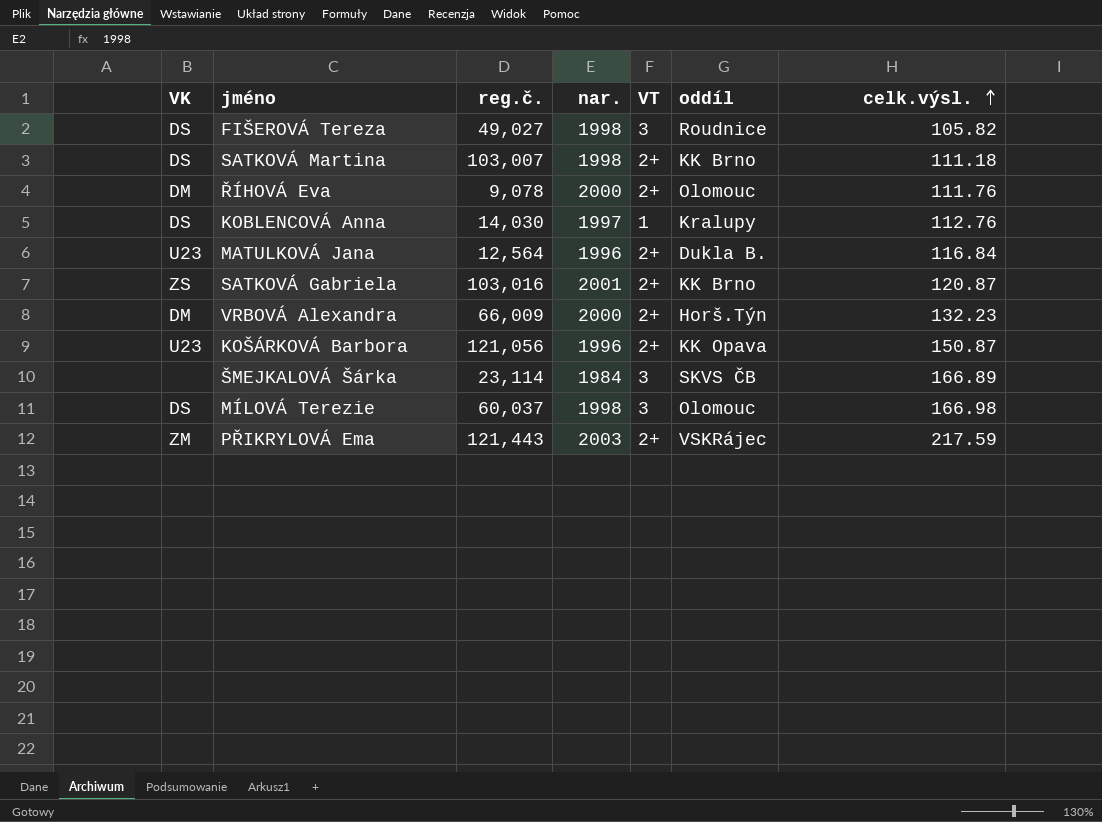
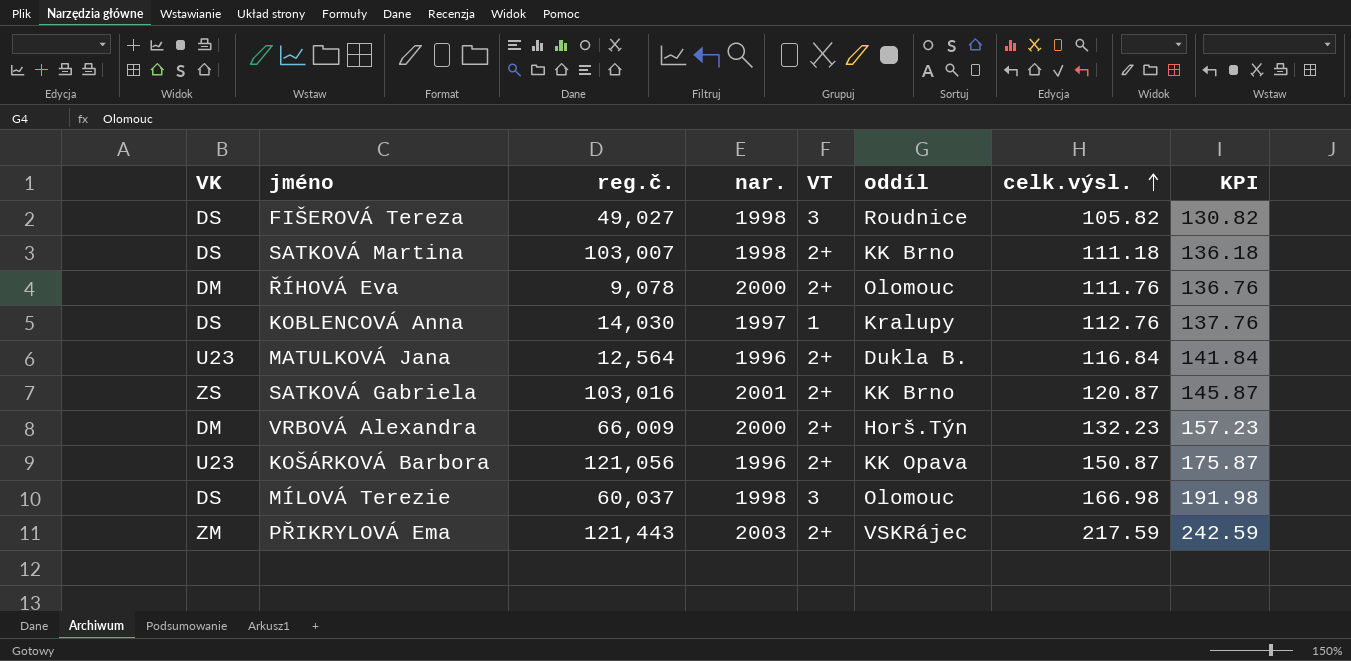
column KPI | formula: none -> [celk.výsl.] + 25
row ŠMEJKALOVÁ Šárka: none | 23,114 | 1984 | 3 | SKVS ČB | 166.89 -> none

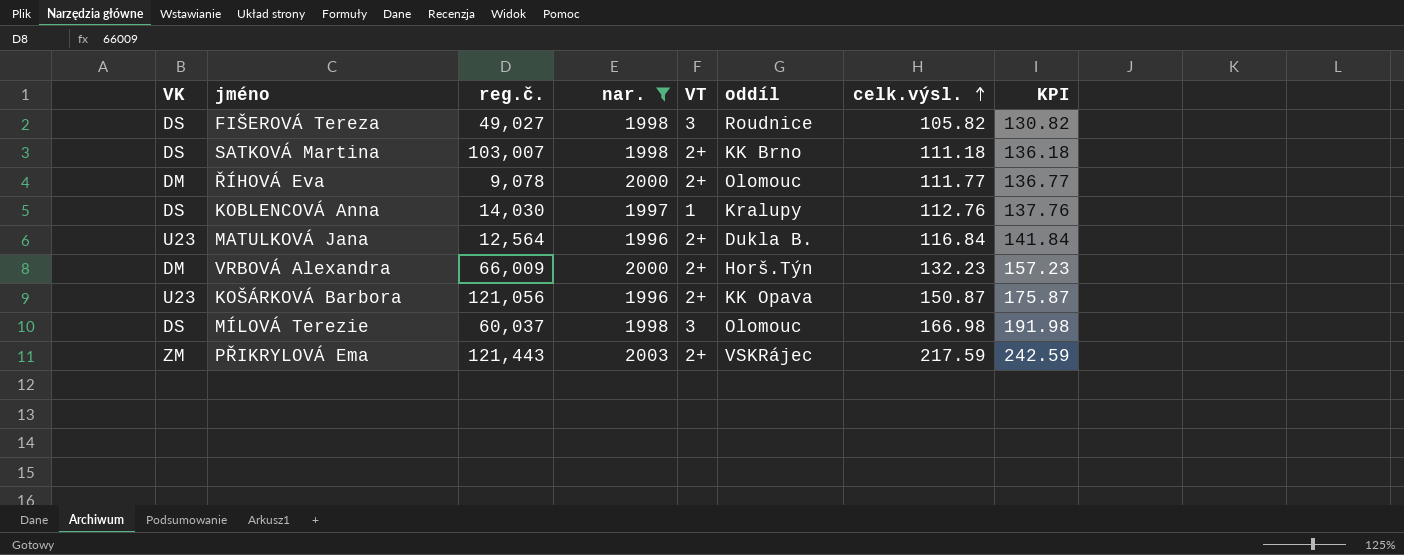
filter: none -> nar. != 2001
ŘÍHOVÁ Eva | celk.výsl.: 111.76 -> 111.77
ŘÍHOVÁ Eva | KPI: 136.76 -> 136.77

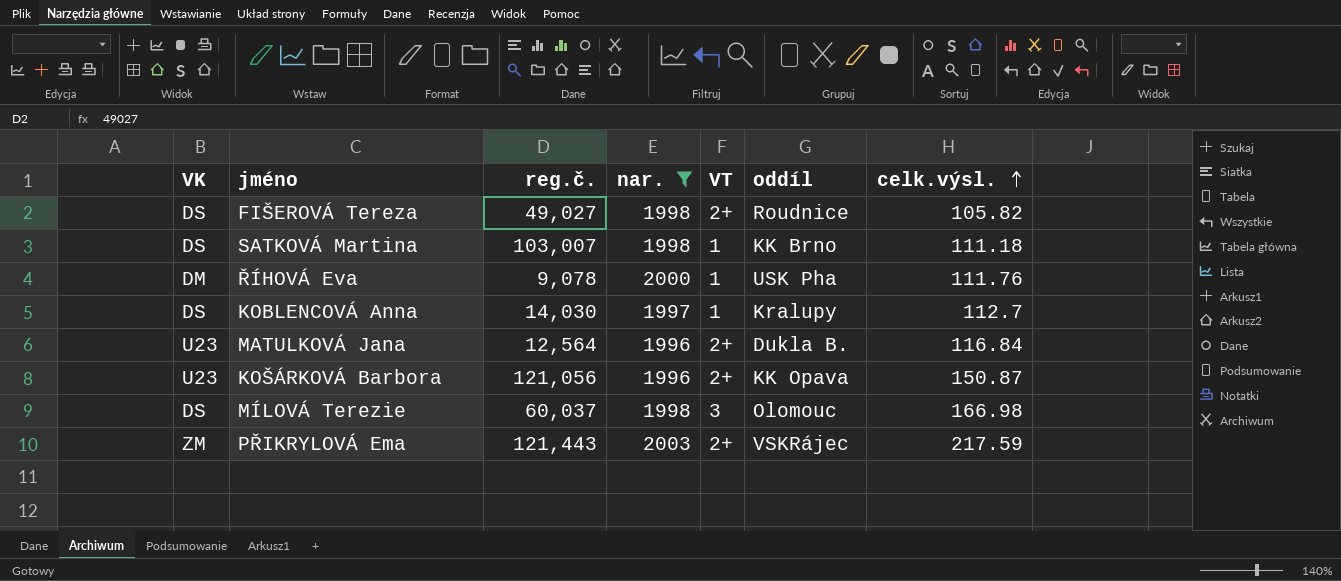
column KPI | formula: [celk.výsl.] + 25 -> none
row VRBOVÁ Alexandra: DM | 66,009 | 2000 | 2+ | Horš.Týn | 132.23 | 157.23 -> none
FIŠEROVÁ Tereza | VT: 3 -> 2+
SATKOVÁ Martina | VT: 2+ -> 1
ŘÍHOVÁ Eva | VT: 2+ -> 1
ŘÍHOVÁ Eva | oddíl: Olomouc -> USK Pha
ŘÍHOVÁ Eva | celk.výsl.: 111.77 -> 111.76
KOBLENCOVÁ Anna | celk.výsl.: 112.76 -> 112.7

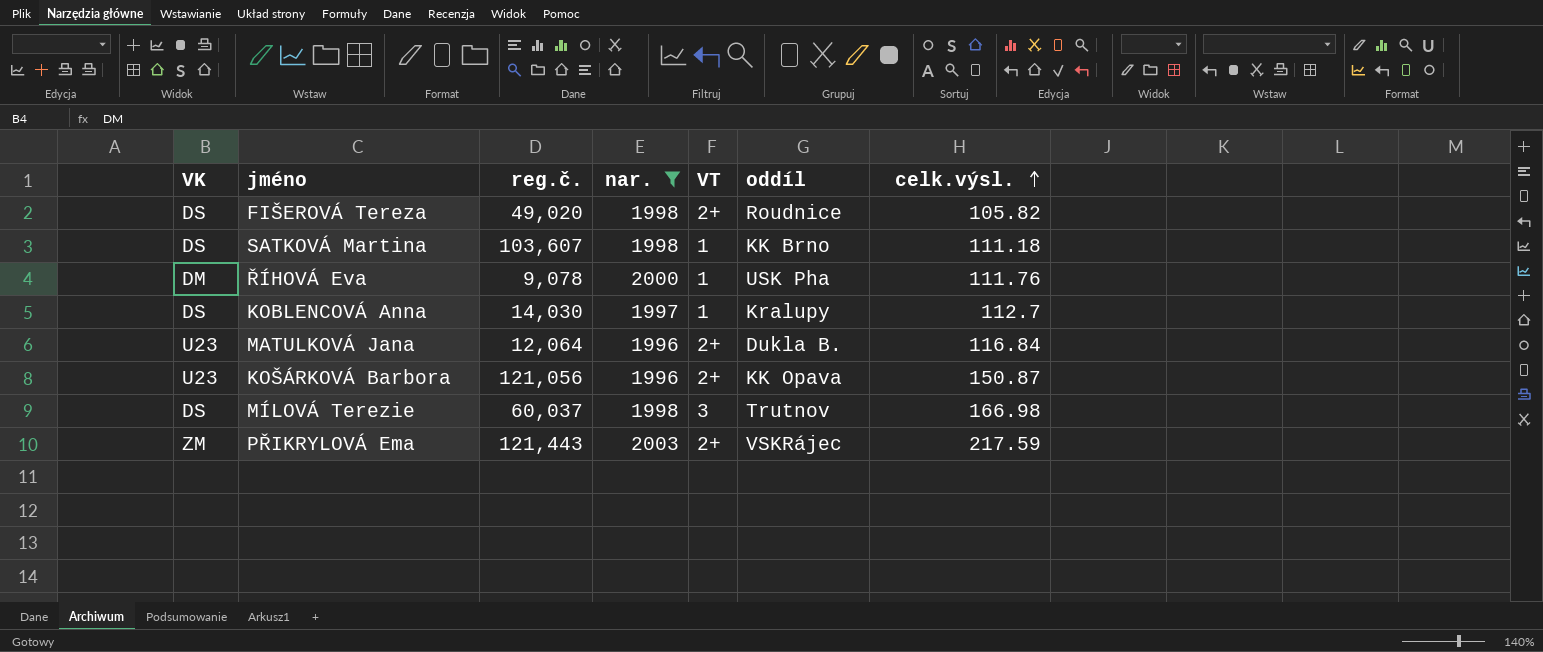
FIŠEROVÁ Tereza | reg.č.: 49,027 -> 49,020
SATKOVÁ Martina | reg.č.: 103,007 -> 103,607
MATULKOVÁ Jana | reg.č.: 12,564 -> 12,064
MÍLOVÁ Terezie | oddíl: Olomouc -> Trutnov

